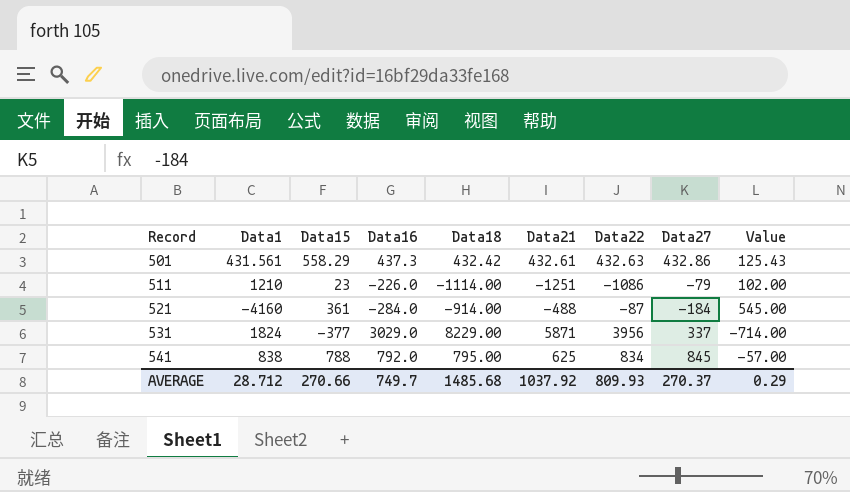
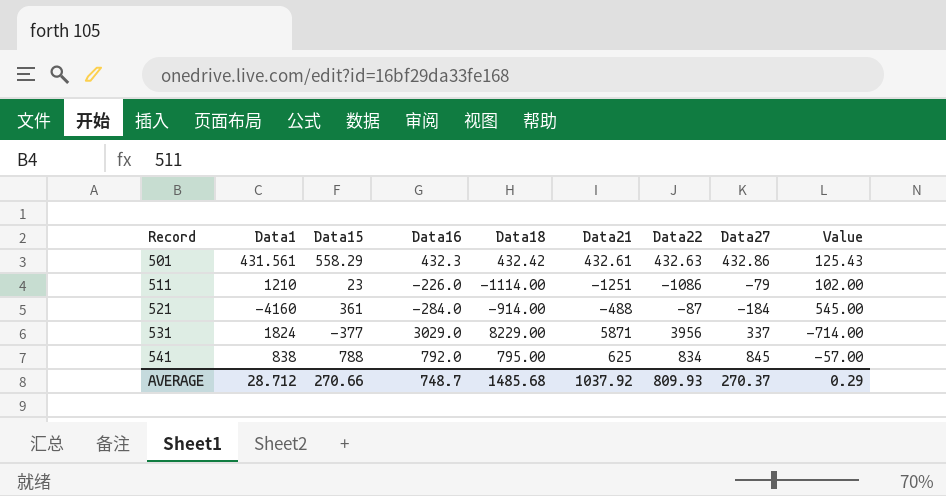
501 | Data16: 437.3 -> 432.3
AVERAGE | Data16: 749.7 -> 748.7

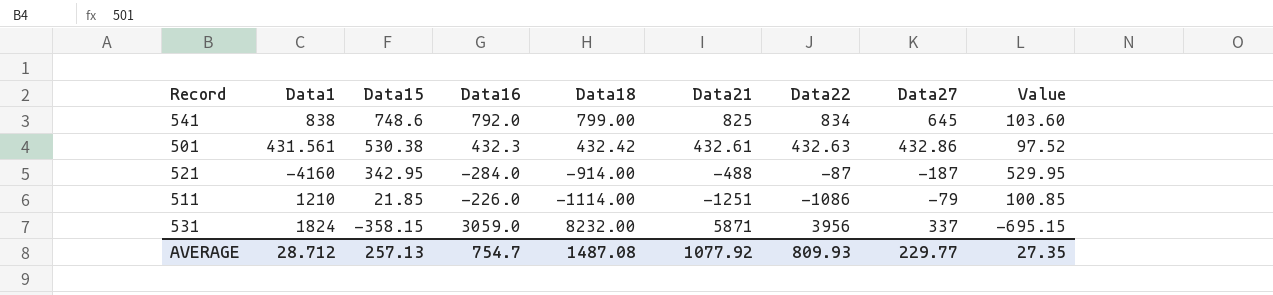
row order: Record ascending -> Data15 descending
541 | Data15: 788 -> 748.6
541 | Data18: 795.00 -> 799.00
541 | Data21: 625 -> 825
541 | Data27: 845 -> 645
541 | Value: -57.00 -> 103.60
501 | Data15: 558.29 -> 530.38
501 | Value: 125.43 -> 97.52
521 | Data15: 361 -> 342.95
521 | Data27: -184 -> -187
521 | Value: 545.00 -> 529.95
511 | Data15: 23 -> 21.85
511 | Value: 102.00 -> 100.85
531 | Data15: -377 -> -358.15
531 | Data16: 3029.0 -> 3059.0
531 | Data18: 8229.00 -> 8232.00
531 | Value: -714.00 -> -695.15
AVERAGE | Data15: 270.66 -> 257.13
AVERAGE | Data16: 748.7 -> 754.7
AVERAGE | Data18: 1485.68 -> 1487.08
AVERAGE | Data21: 1037.92 -> 1077.92
AVERAGE | Data27: 270.37 -> 229.77
AVERAGE | Value: 0.29 -> 27.35

